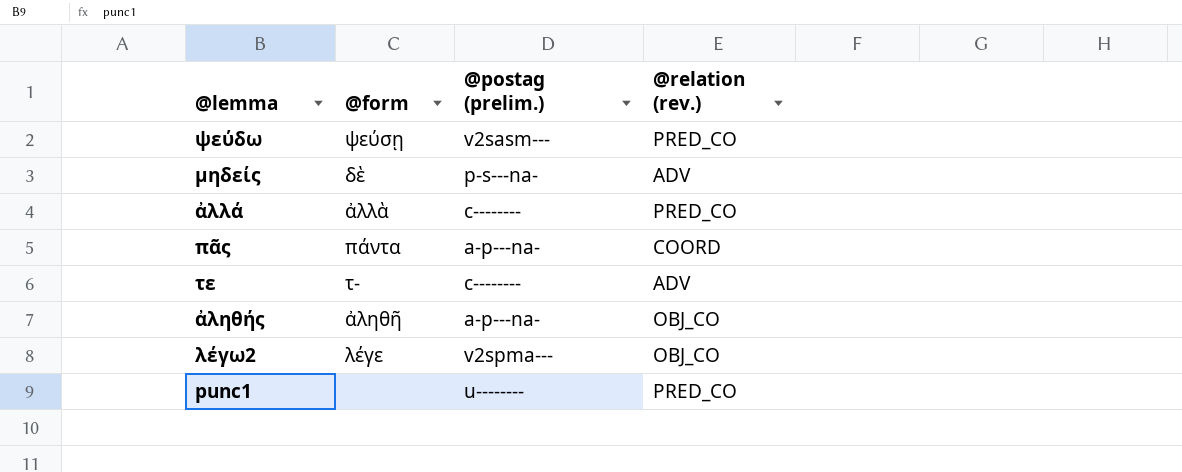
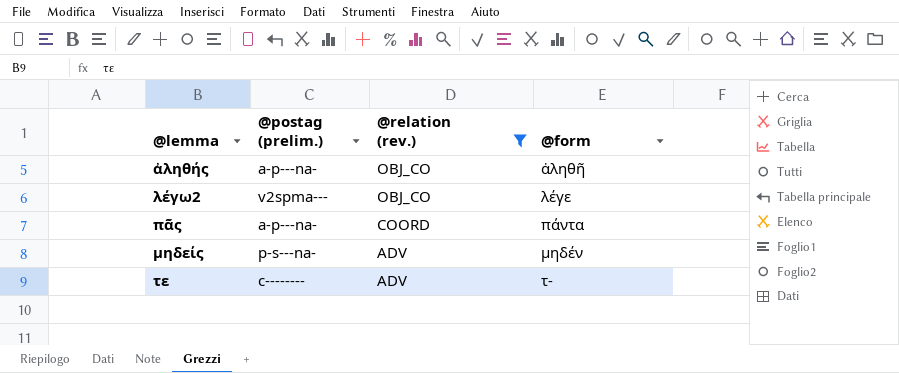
filter: none -> @relation (rev.) != PRED_CO
row order: none -> @relation (rev.) descending
column @form | position: 2 -> 4
μηδείς | @form: δὲ -> μηδέν

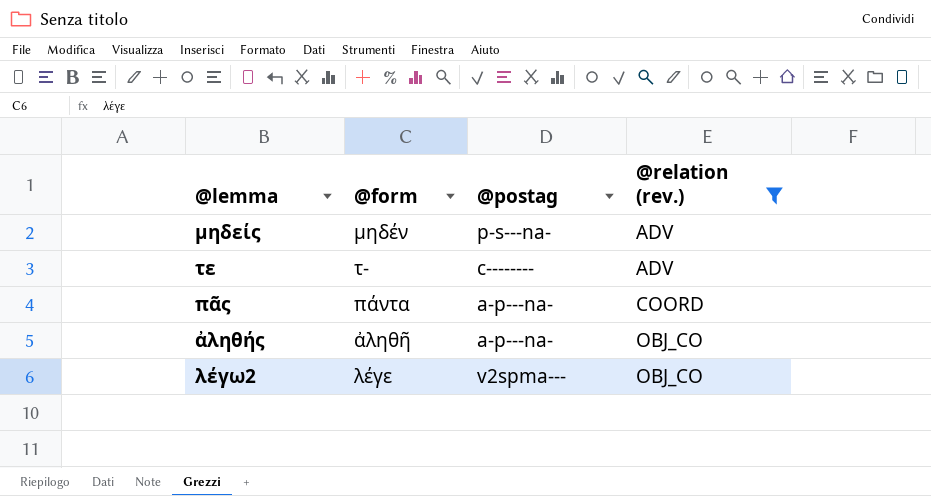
row order: @relation (rev.) descending -> @relation (rev.) ascending
column @form | position: 4 -> 2
column name: @postag (prelim.) -> @postag

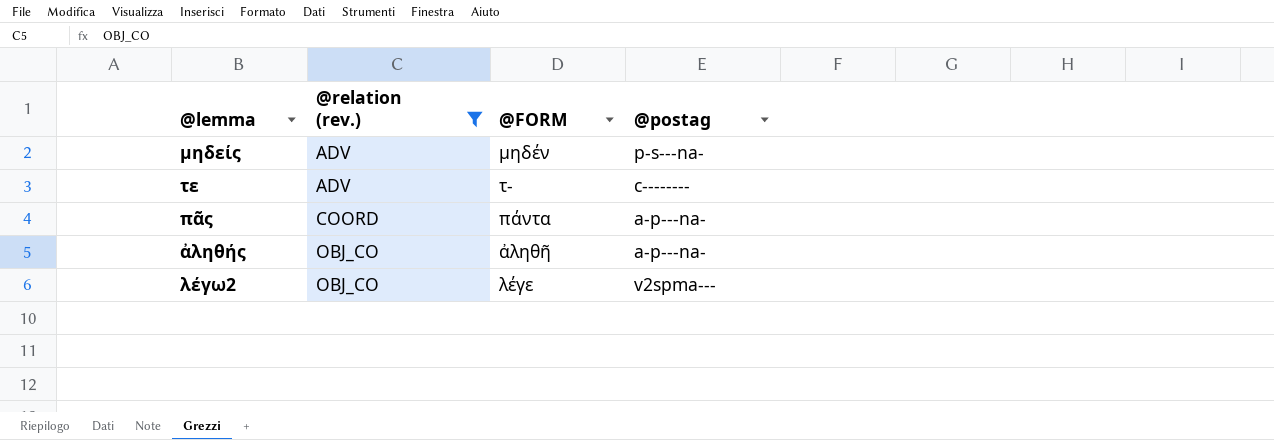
column @relation (rev.) | position: 4 -> 2
column name: @form -> @FORM

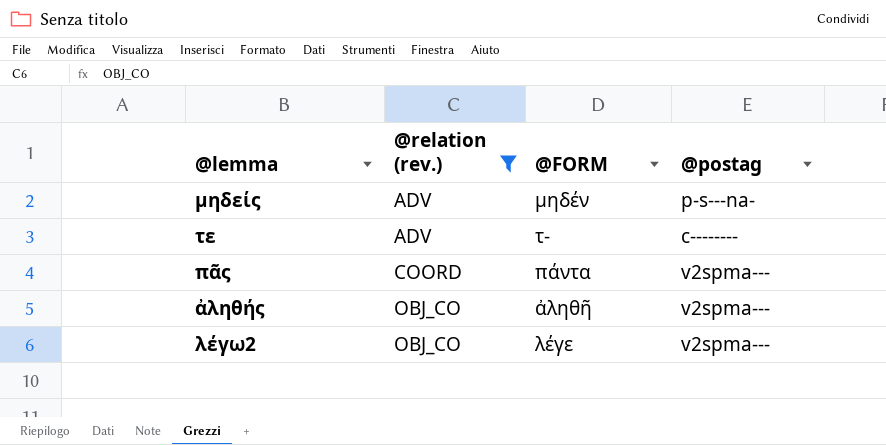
πᾶς | @postag: a-p---na- -> v2spma---
ἀληθής | @postag: a-p---na- -> v2spma---

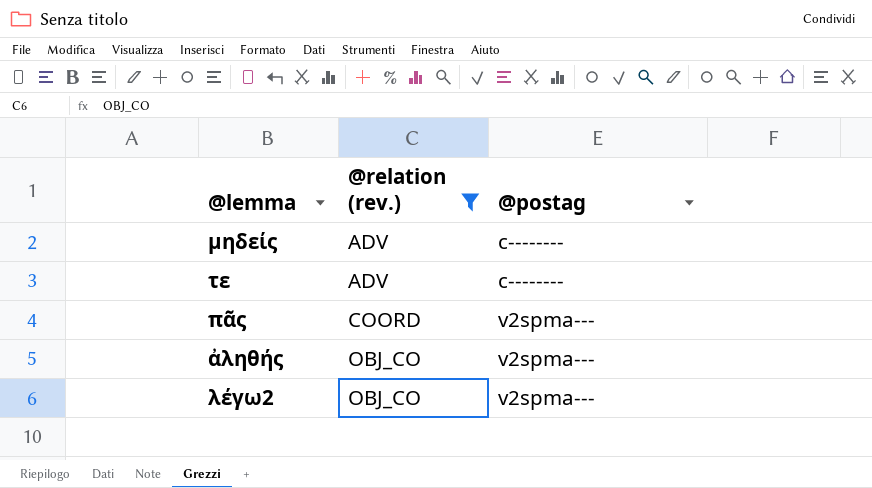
column @FORM | position: 3 -> none
μηδείς | @postag: p-s---na- -> c--------

